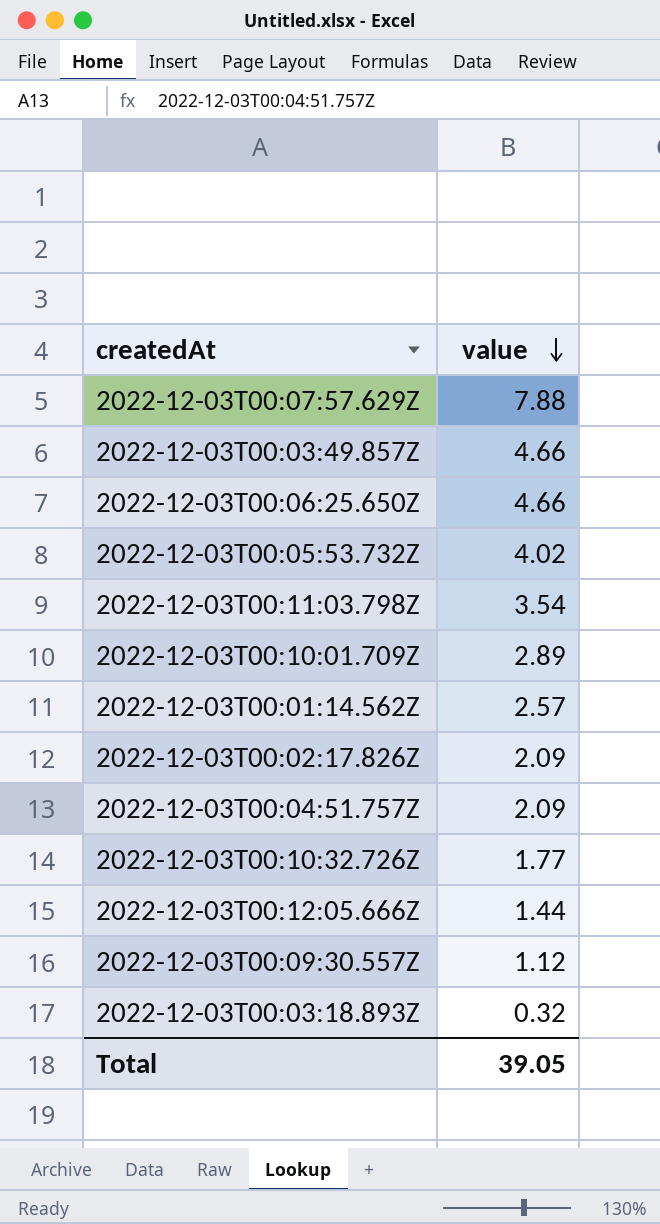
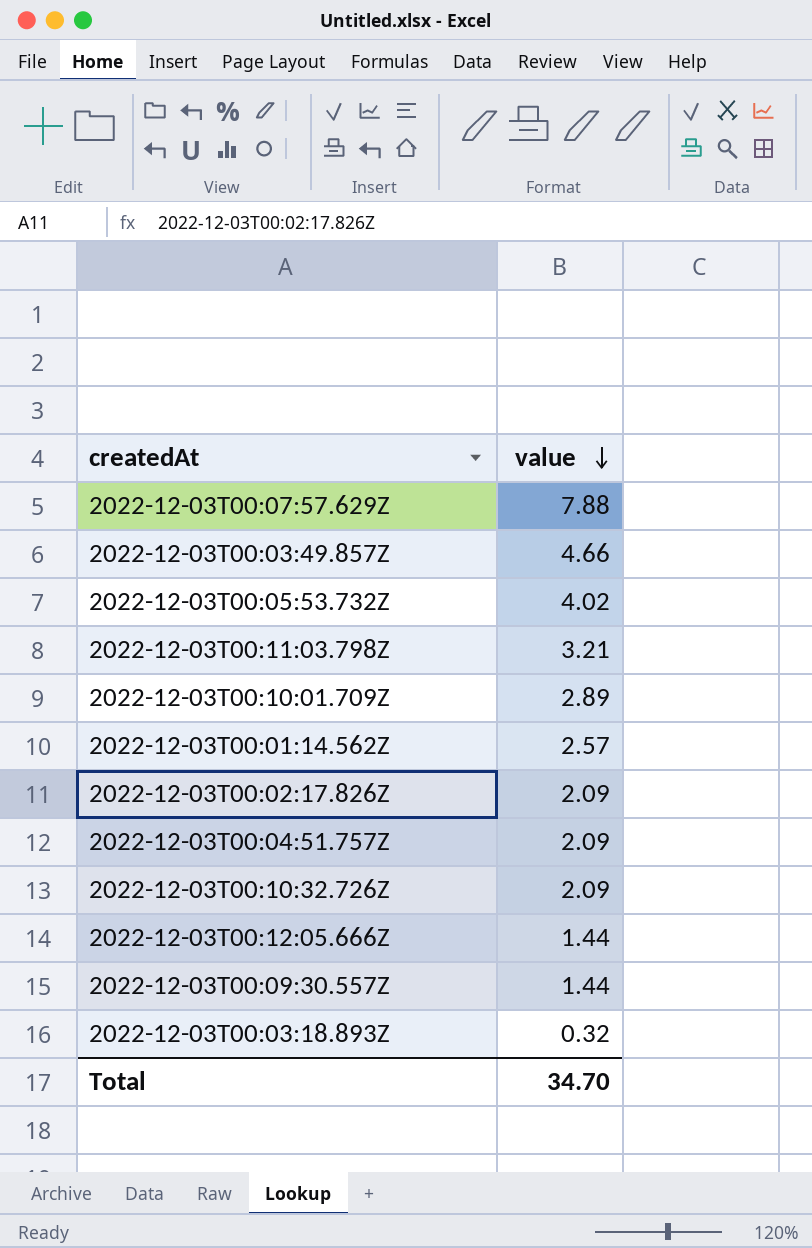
row 2022-12-03T00:06:25.650Z: 4.66 -> none
2022-12-03T00:11:03.798Z | value: 3.54 -> 3.21
2022-12-03T00:10:32.726Z | value: 1.77 -> 2.09
2022-12-03T00:09:30.557Z | value: 1.12 -> 1.44
Total | value: 39.05 -> 34.70

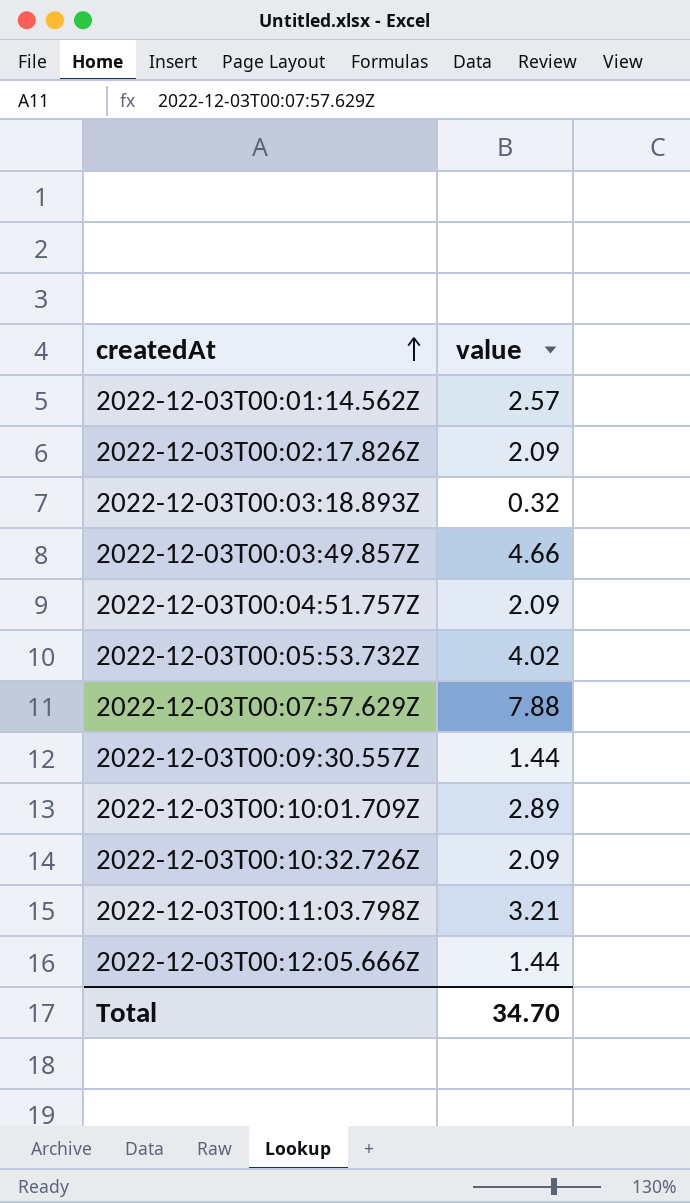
row order: value descending -> createdAt ascending

